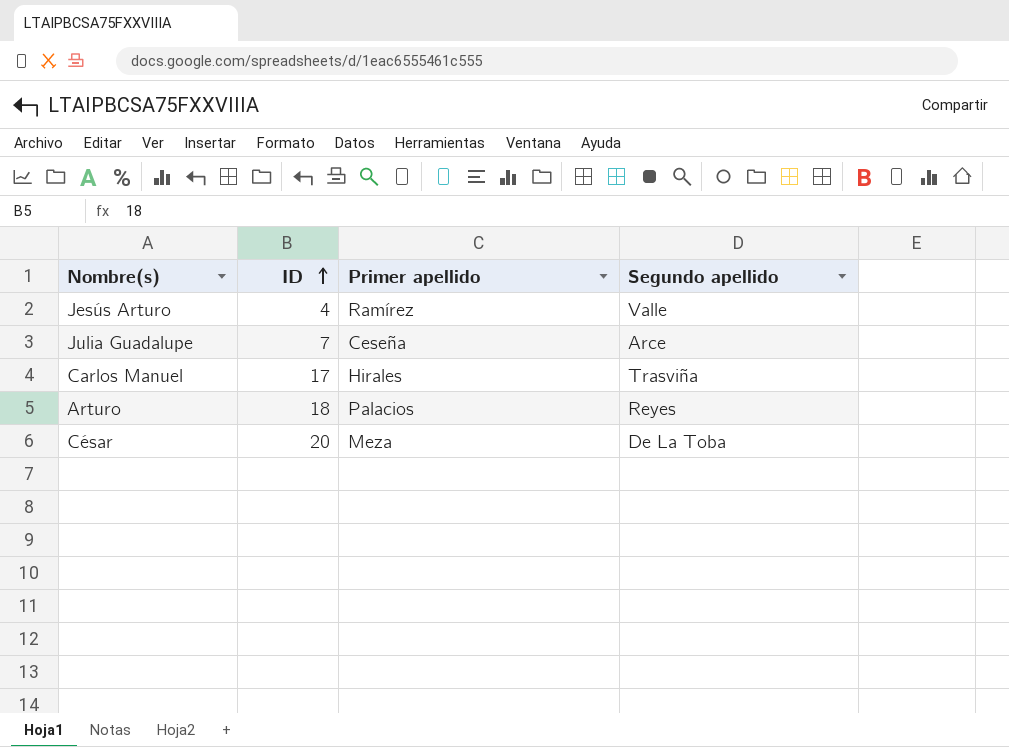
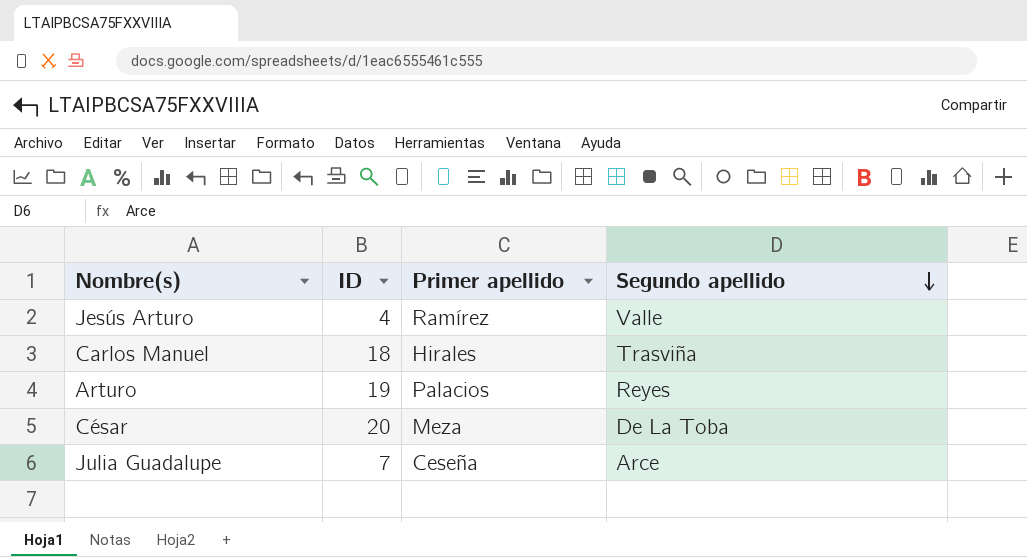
row order: ID ascending -> Segundo apellido descending
Carlos Manuel | ID: 17 -> 18
Arturo | ID: 18 -> 19

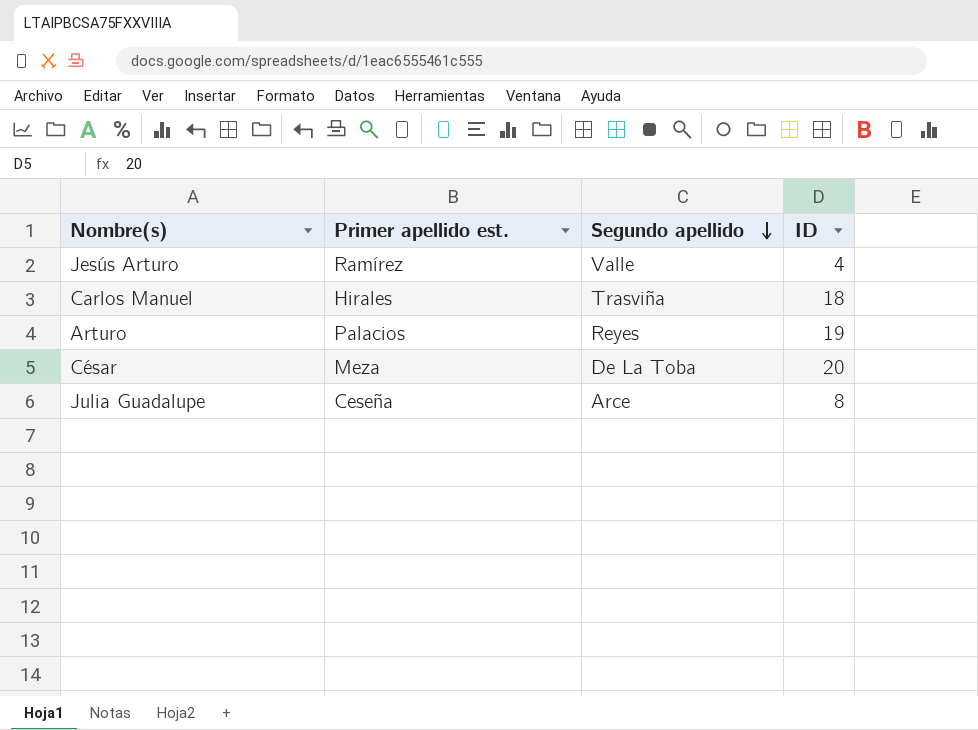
column name: Primer apellido -> Primer apellido est.
column ID | position: 2 -> 4
Julia Guadalupe | ID: 7 -> 8

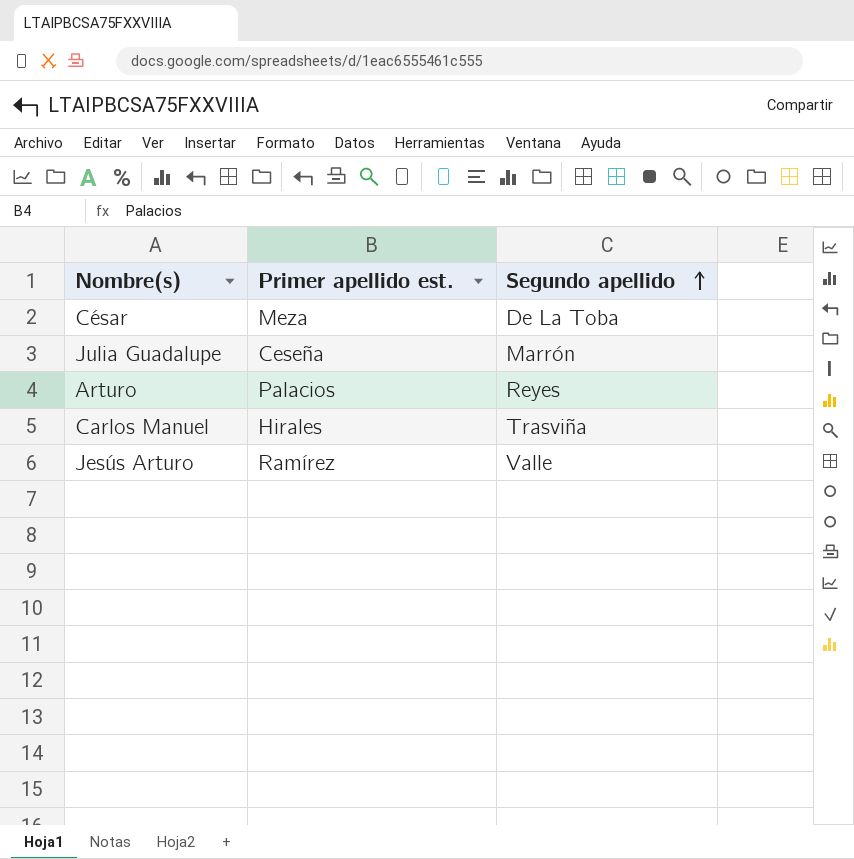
row order: Segundo apellido descending -> Segundo apellido ascending
column ID | position: 4 -> none
Julia Guadalupe | Segundo apellido: Arce -> Marrón

